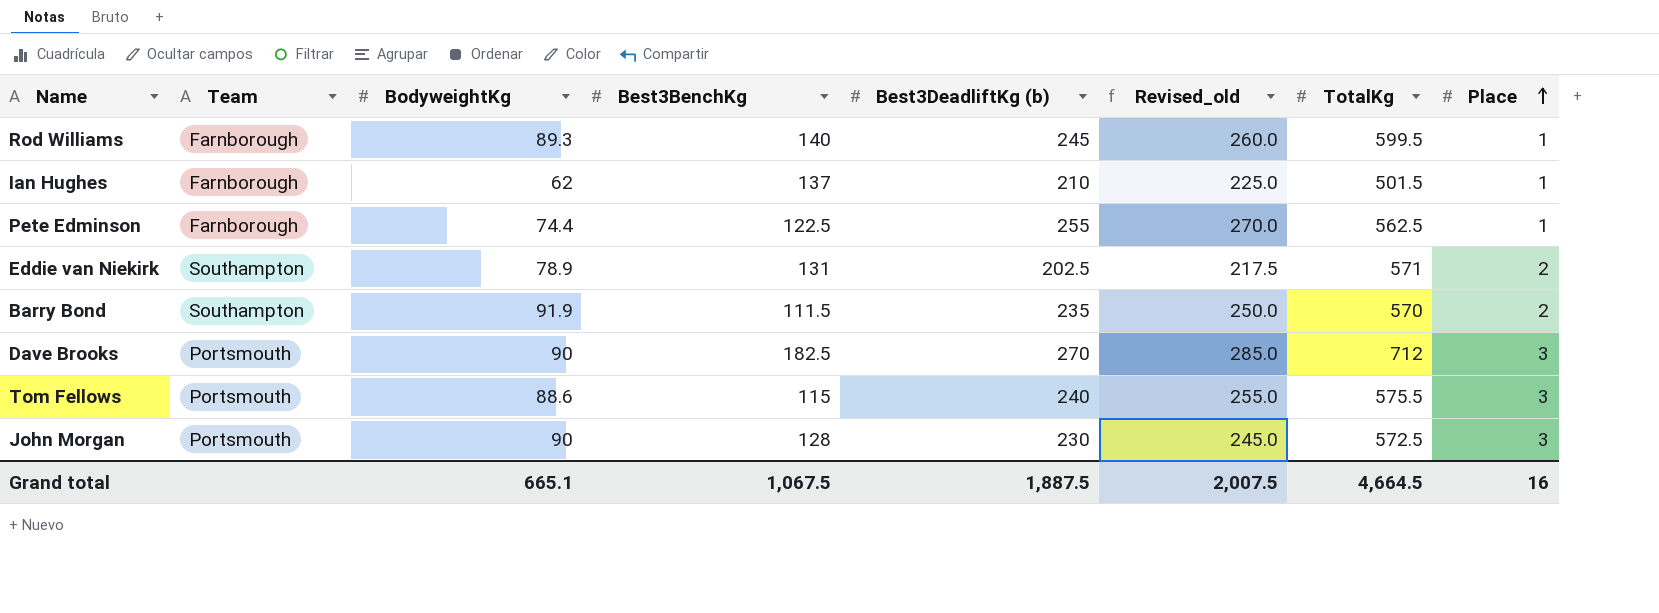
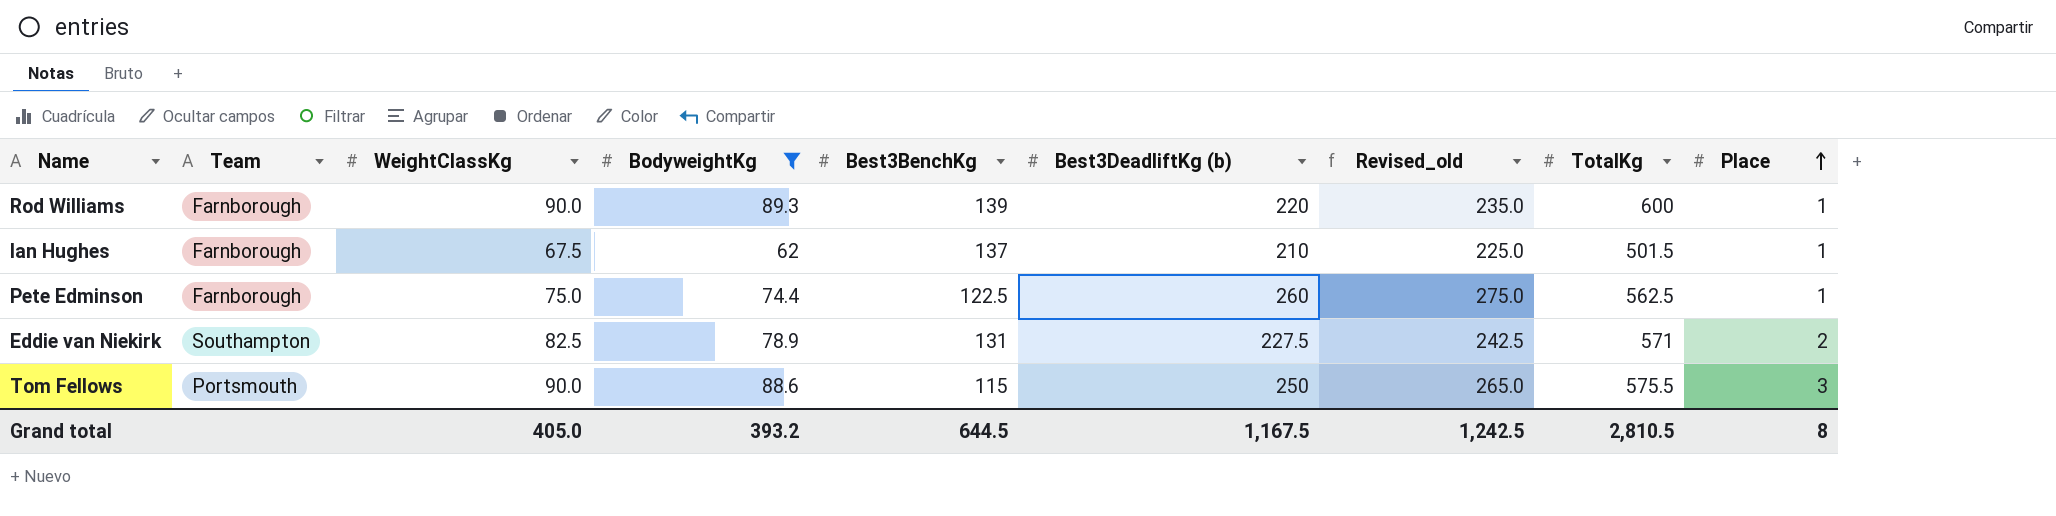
filter: none -> BodyweightKg <= 89.3
column WeightClassKg | position: none -> 3
Rod Williams | Best3BenchKg: 140 -> 139
Rod Williams | Best3DeadliftKg (b): 245 -> 220
Rod Williams | Revised_old: 260.0 -> 235.0
Rod Williams | TotalKg: 599.5 -> 600
Pete Edminson | Best3DeadliftKg (b): 255 -> 260
Pete Edminson | Revised_old: 270.0 -> 275.0
Eddie van Niekirk | Best3DeadliftKg (b): 202.5 -> 227.5
Eddie van Niekirk | Revised_old: 217.5 -> 242.5
Tom Fellows | Best3DeadliftKg (b): 240 -> 250
Tom Fellows | Revised_old: 255.0 -> 265.0
Grand total | BodyweightKg: 665.1 -> 393.2
Grand total | Best3BenchKg: 1,067.5 -> 644.5
Grand total | Best3DeadliftKg (b): 1,887.5 -> 1,167.5
Grand total | Revised_old: 2,007.5 -> 1,242.5
Grand total | TotalKg: 4,664.5 -> 2,810.5
Grand total | Place: 16 -> 8

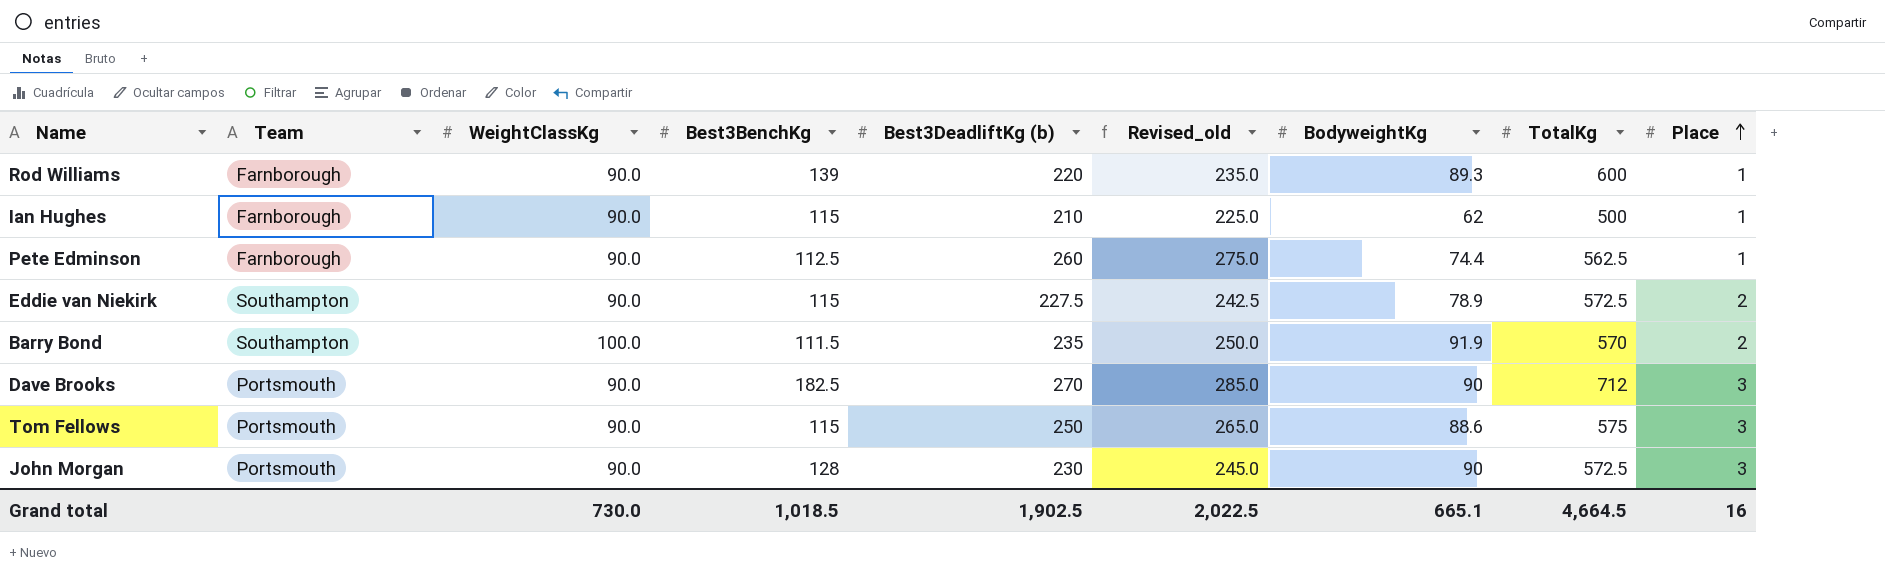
filter: BodyweightKg <= 89.3 -> none
column BodyweightKg | position: 4 -> 7
Ian Hughes | WeightClassKg: 67.5 -> 90.0
Ian Hughes | Best3BenchKg: 137 -> 115
Ian Hughes | TotalKg: 501.5 -> 500
Pete Edminson | WeightClassKg: 75.0 -> 90.0
Pete Edminson | Best3BenchKg: 122.5 -> 112.5
Eddie van Niekirk | WeightClassKg: 82.5 -> 90.0
Eddie van Niekirk | Best3BenchKg: 131 -> 115
Eddie van Niekirk | TotalKg: 571 -> 572.5
Tom Fellows | TotalKg: 575.5 -> 575
Grand total | WeightClassKg: 405.0 -> 730.0
Grand total | Best3BenchKg: 644.5 -> 1,018.5
Grand total | Best3DeadliftKg (b): 1,167.5 -> 1,902.5
Grand total | Revised_old: 1,242.5 -> 2,022.5
Grand total | BodyweightKg: 393.2 -> 665.1
Grand total | TotalKg: 2,810.5 -> 4,664.5
Grand total | Place: 8 -> 16

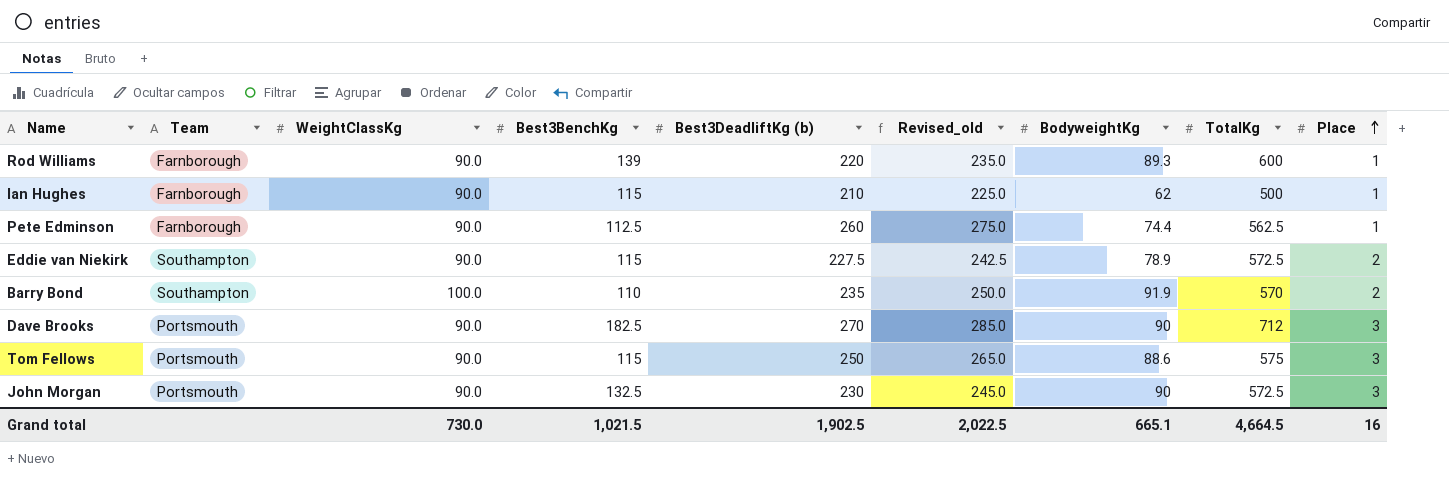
Barry Bond | Best3BenchKg: 111.5 -> 110
John Morgan | Best3BenchKg: 128 -> 132.5
Grand total | Best3BenchKg: 1,018.5 -> 1,021.5

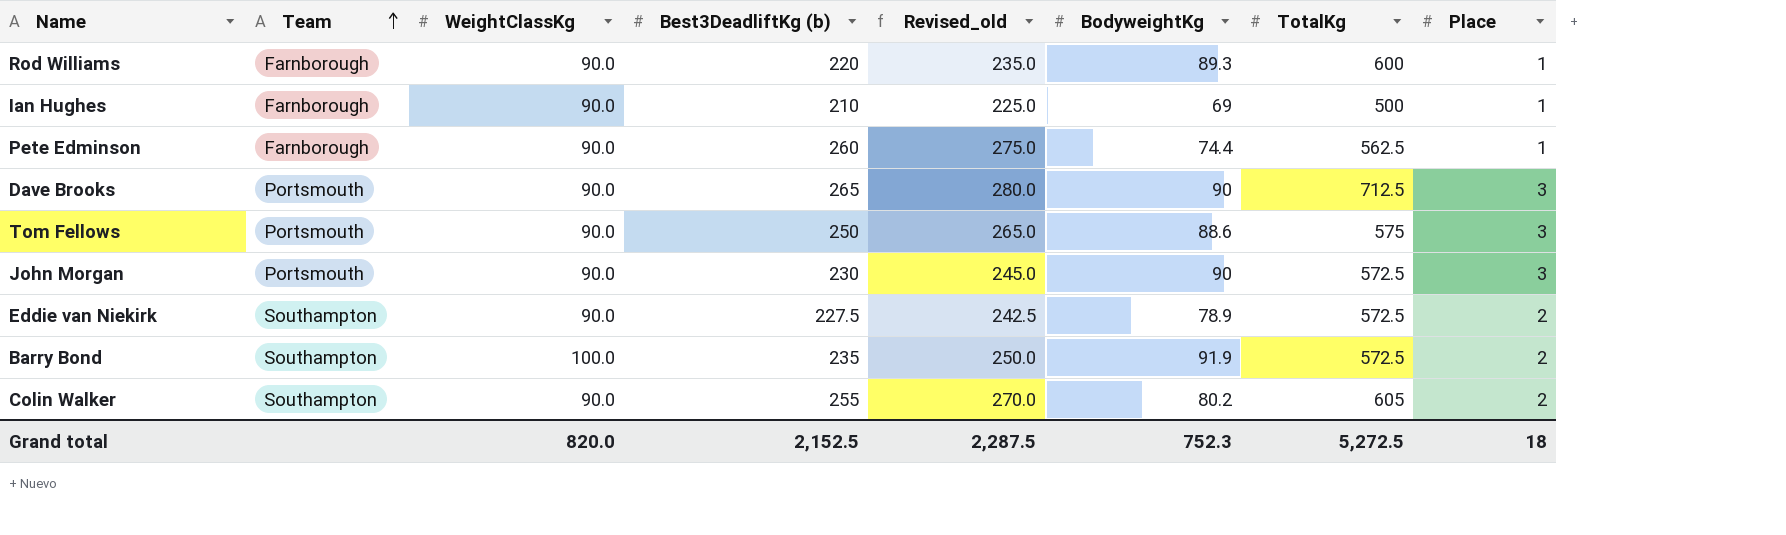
row order: Place ascending -> Team ascending
column Best3BenchKg | position: 4 -> none
Ian Hughes | BodyweightKg: 62 -> 69
Dave Brooks | Best3DeadliftKg (b): 270 -> 265
Dave Brooks | Revised_old: 285.0 -> 280.0
Dave Brooks | TotalKg: 712 -> 712.5
Barry Bond | TotalKg: 570 -> 572.5
row Colin Walker: none -> Southampton | 90.0 | 255 | 270.0 | 80.2 | 605 | 2
Grand total | WeightClassKg: 730.0 -> 820.0
Grand total | Best3DeadliftKg (b): 1,902.5 -> 2,152.5
Grand total | Revised_old: 2,022.5 -> 2,287.5
Grand total | BodyweightKg: 665.1 -> 752.3
Grand total | TotalKg: 4,664.5 -> 5,272.5
Grand total | Place: 16 -> 18

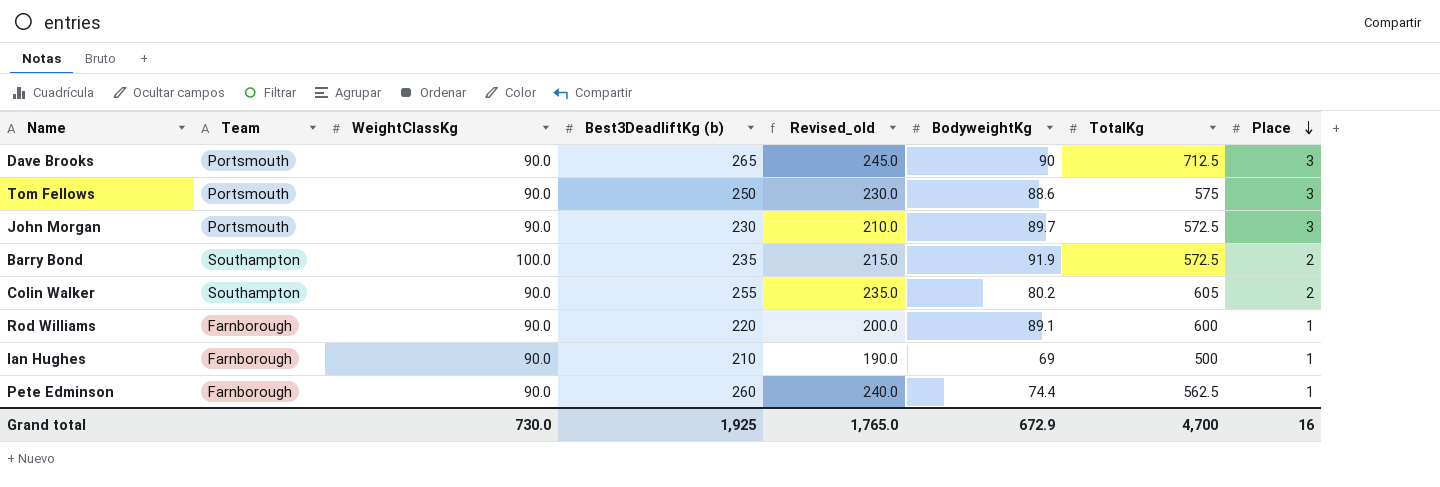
row order: Team ascending -> Place descending
column Revised_old | formula: [Best3DeadliftKg (b)] + 15 -> [Best3DeadliftKg (b)] - 20
row Eddie van Niekirk: Southampton | 90.0 | 227.5 | 242.5 | 78.9 | 572.5 | 2 -> none
John Morgan | BodyweightKg: 90 -> 89.7
Rod Williams | BodyweightKg: 89.3 -> 89.1
Grand total | WeightClassKg: 820.0 -> 730.0
Grand total | Best3DeadliftKg (b): 2,152.5 -> 1,925
Grand total | Revised_old: 2,287.5 -> 1,765.0
Grand total | BodyweightKg: 752.3 -> 672.9
Grand total | TotalKg: 5,272.5 -> 4,700
Grand total | Place: 18 -> 16

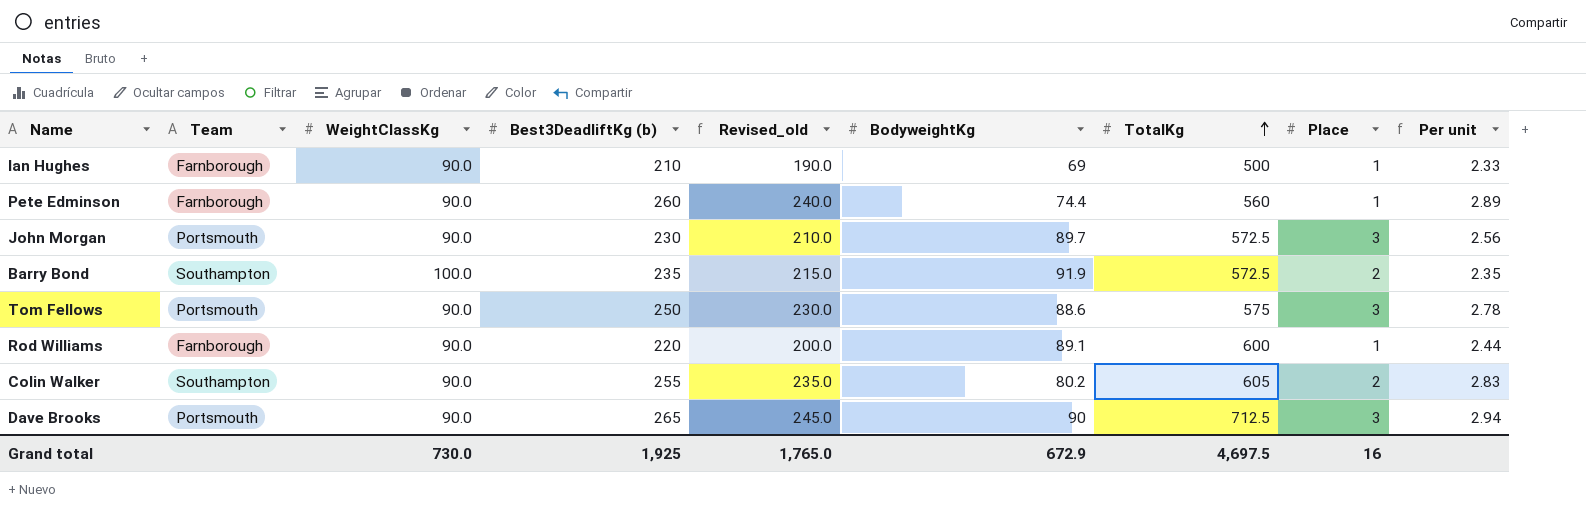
row order: Place descending -> TotalKg ascending
column Per unit | formula: none -> [Best3DeadliftKg (b)] / [WeightClassKg]
Pete Edminson | TotalKg: 562.5 -> 560
Grand total | TotalKg: 4,700 -> 4,697.5

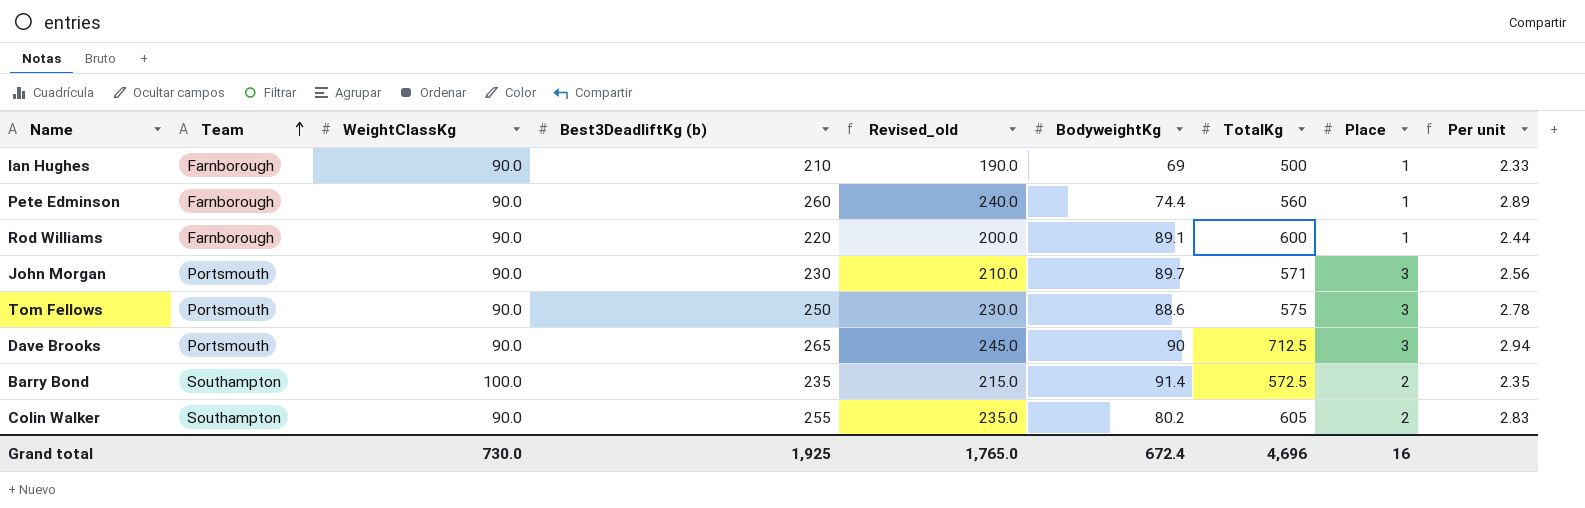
row order: TotalKg ascending -> Team ascending
John Morgan | TotalKg: 572.5 -> 571
Barry Bond | BodyweightKg: 91.9 -> 91.4
Grand total | BodyweightKg: 672.9 -> 672.4
Grand total | TotalKg: 4,697.5 -> 4,696

